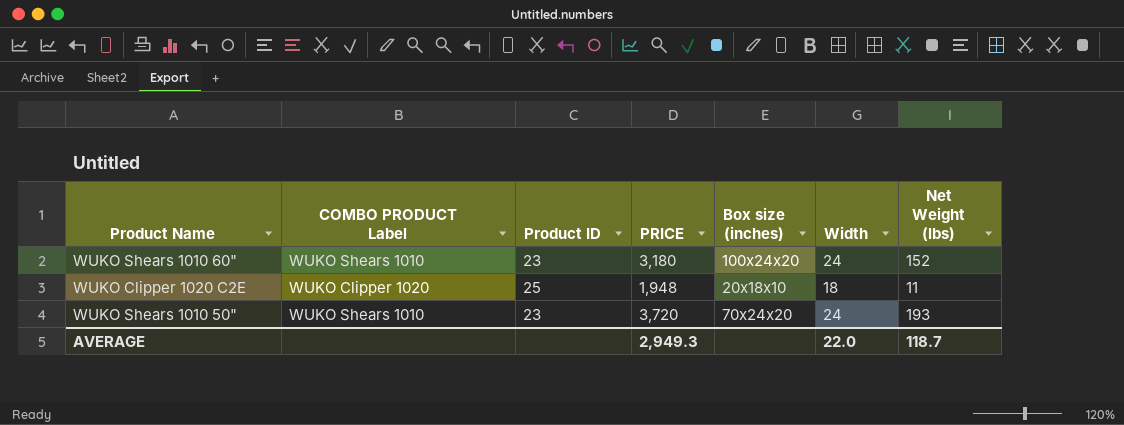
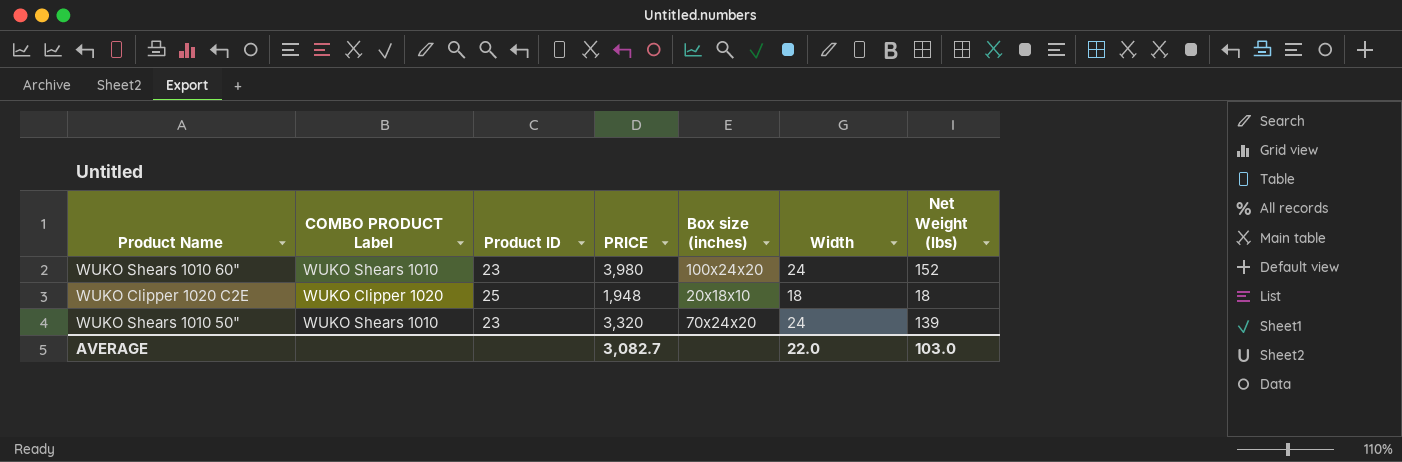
WUKO Shears 1010 60" | PRICE: 3,180 -> 3,980
WUKO Clipper 1020 C2E | Net Weight (lbs): 11 -> 18
WUKO Shears 1010 50" | PRICE: 3,720 -> 3,320
WUKO Shears 1010 50" | Net Weight (lbs): 193 -> 139
AVERAGE | PRICE: 2,949.3 -> 3,082.7
AVERAGE | Net Weight (lbs): 118.7 -> 103.0

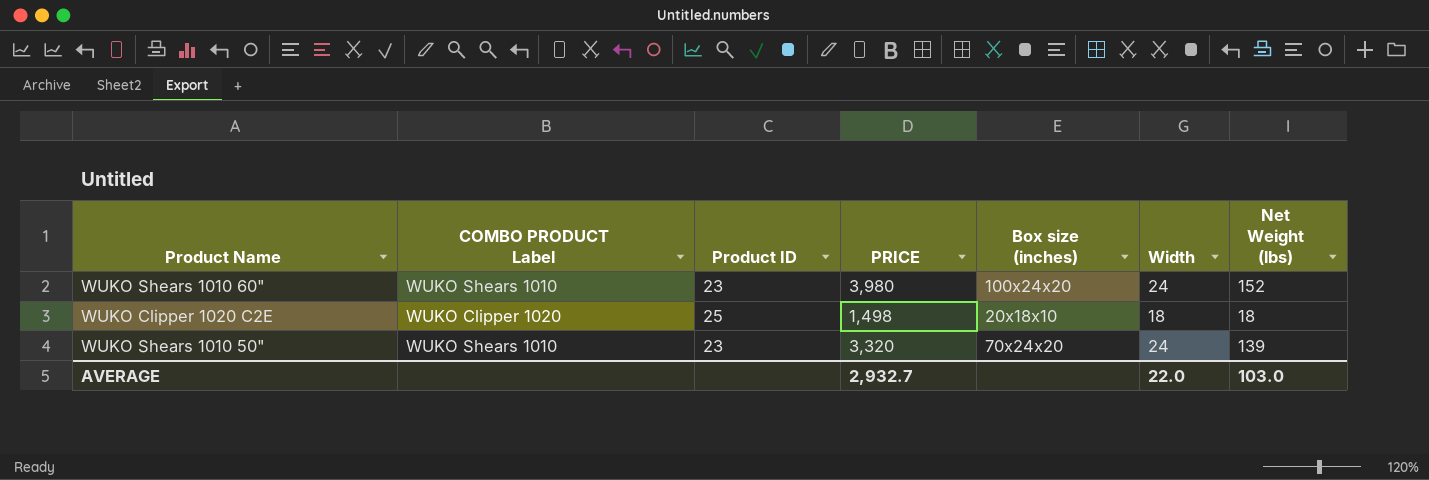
WUKO Clipper 1020 C2E | PRICE: 1,948 -> 1,498
AVERAGE | PRICE: 3,082.7 -> 2,932.7

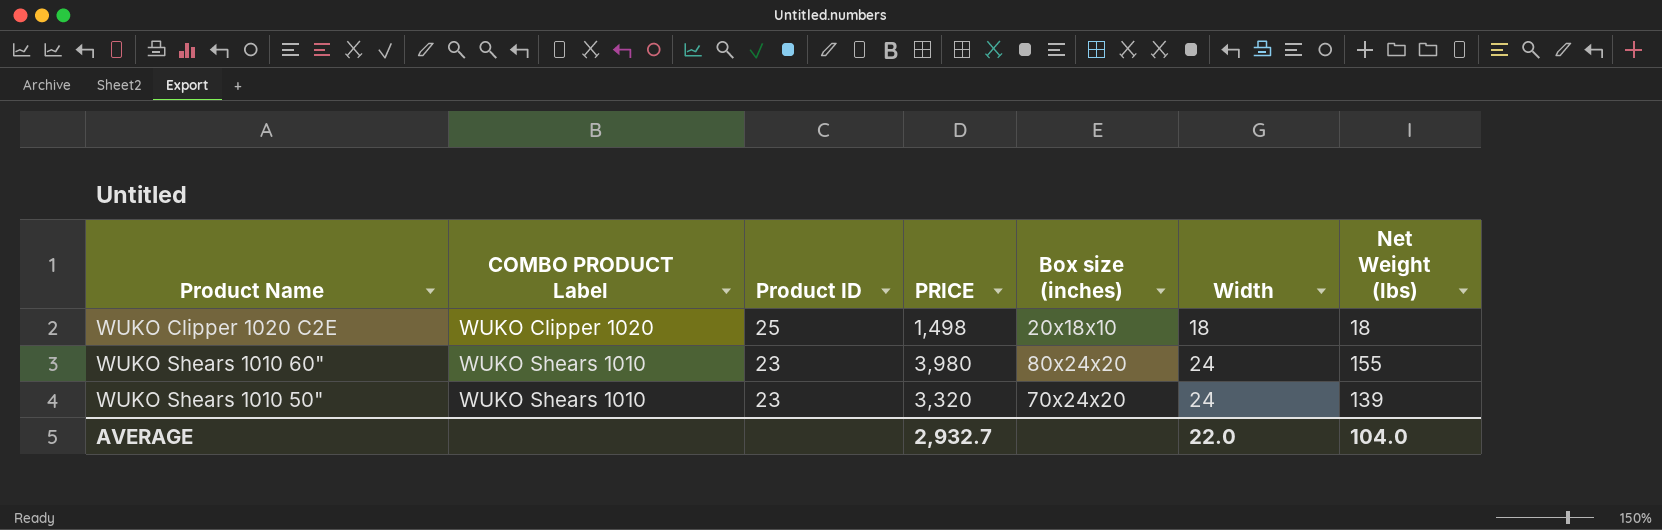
row order: none -> COMBO PRODUCT Label ascending
WUKO Shears 1010 60" | Box size (inches): 100x24x20 -> 80x24x20
WUKO Shears 1010 60" | Net Weight (lbs): 152 -> 155
AVERAGE | Net Weight (lbs): 103.0 -> 104.0

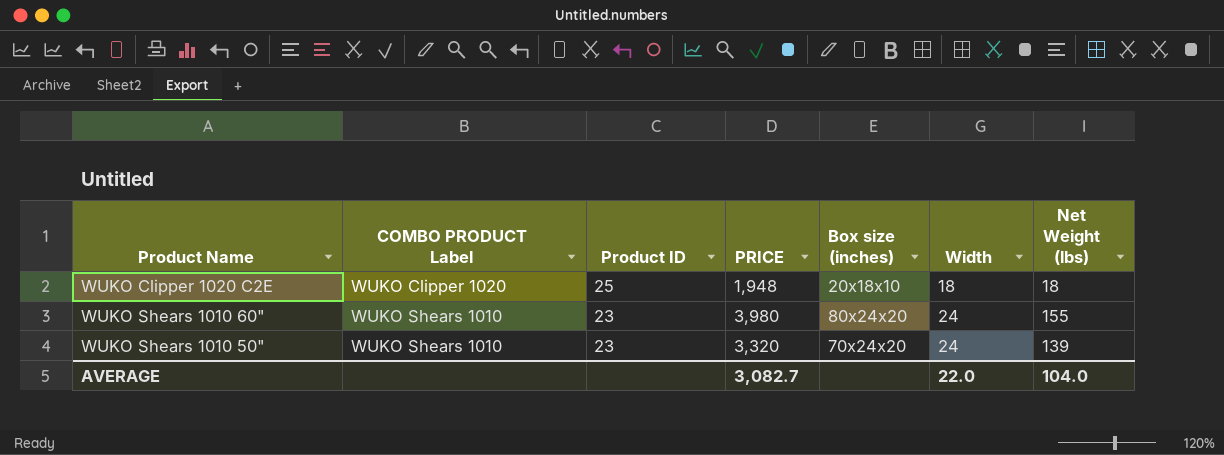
WUKO Clipper 1020 C2E | PRICE: 1,498 -> 1,948
AVERAGE | PRICE: 2,932.7 -> 3,082.7

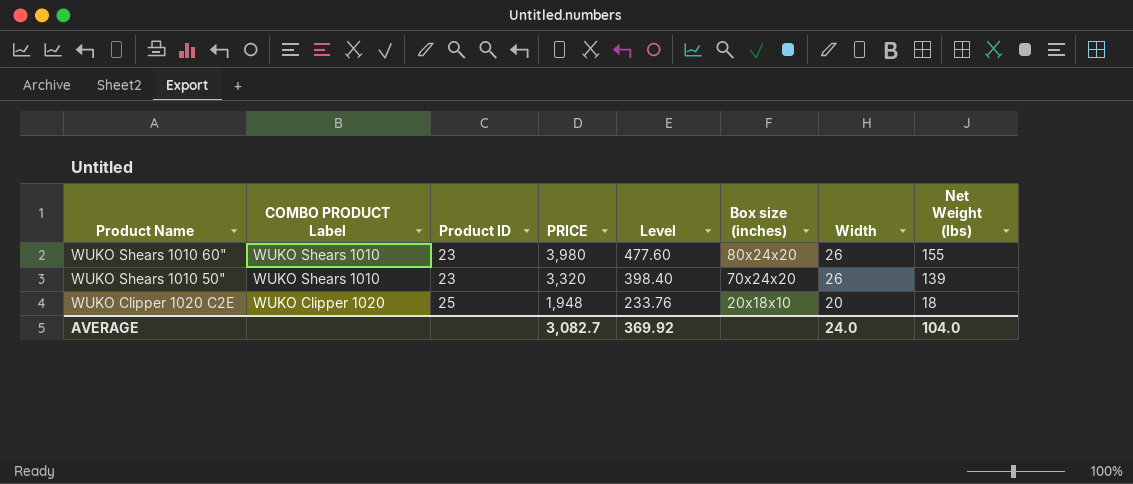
row order: COMBO PRODUCT Label ascending -> Product Name descending
column Level | formula: none -> [PRICE] * 0.12
WUKO Shears 1010 60" | Width: 24 -> 26
WUKO Shears 1010 50" | Width: 24 -> 26
WUKO Clipper 1020 C2E | Width: 18 -> 20
AVERAGE | Width: 22.0 -> 24.0

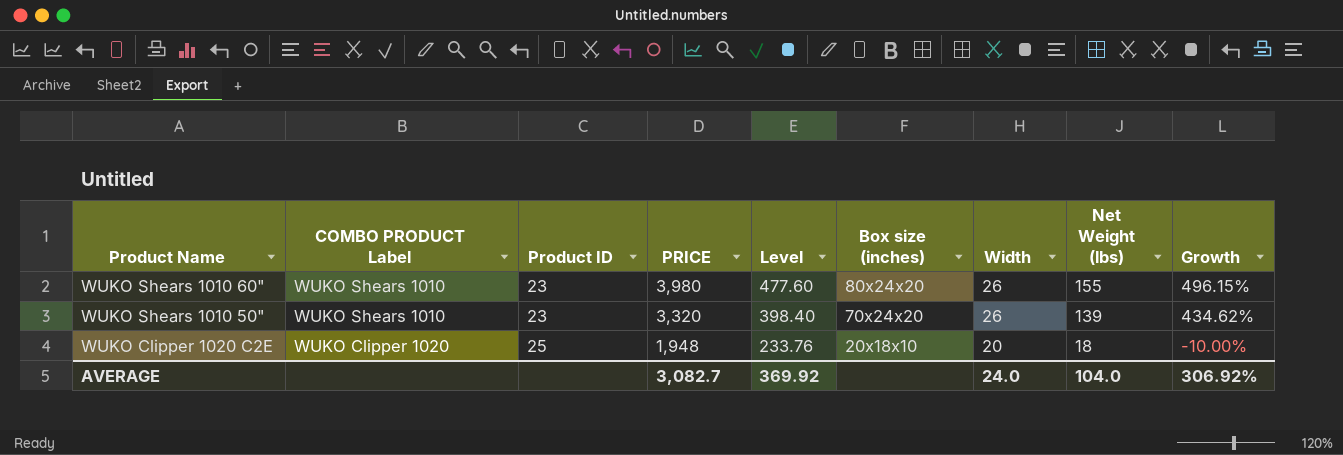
column Growth | formula: none -> ([Net Weight (lbs)] - [Width]) / [Width]

